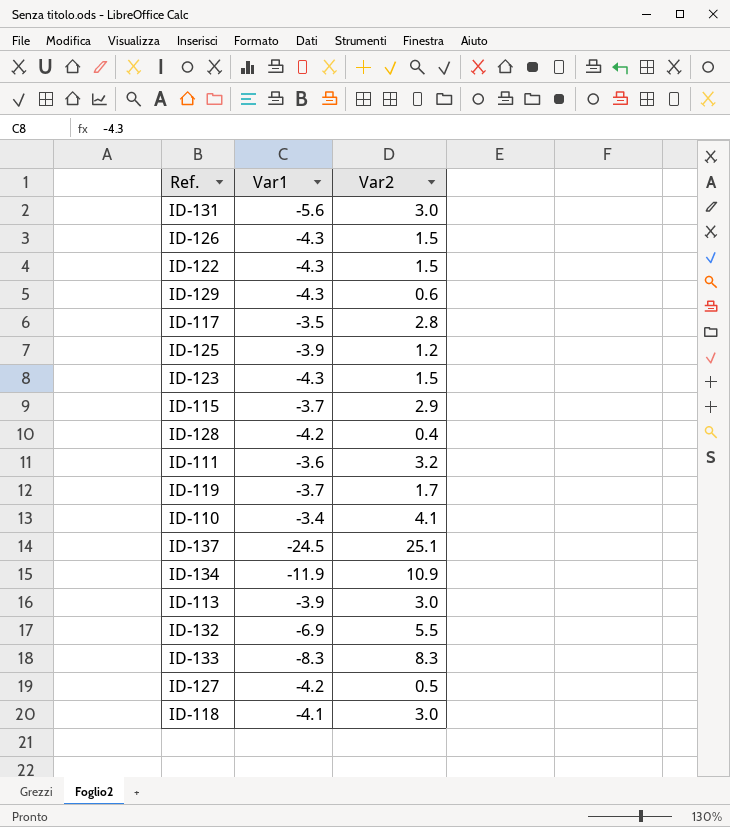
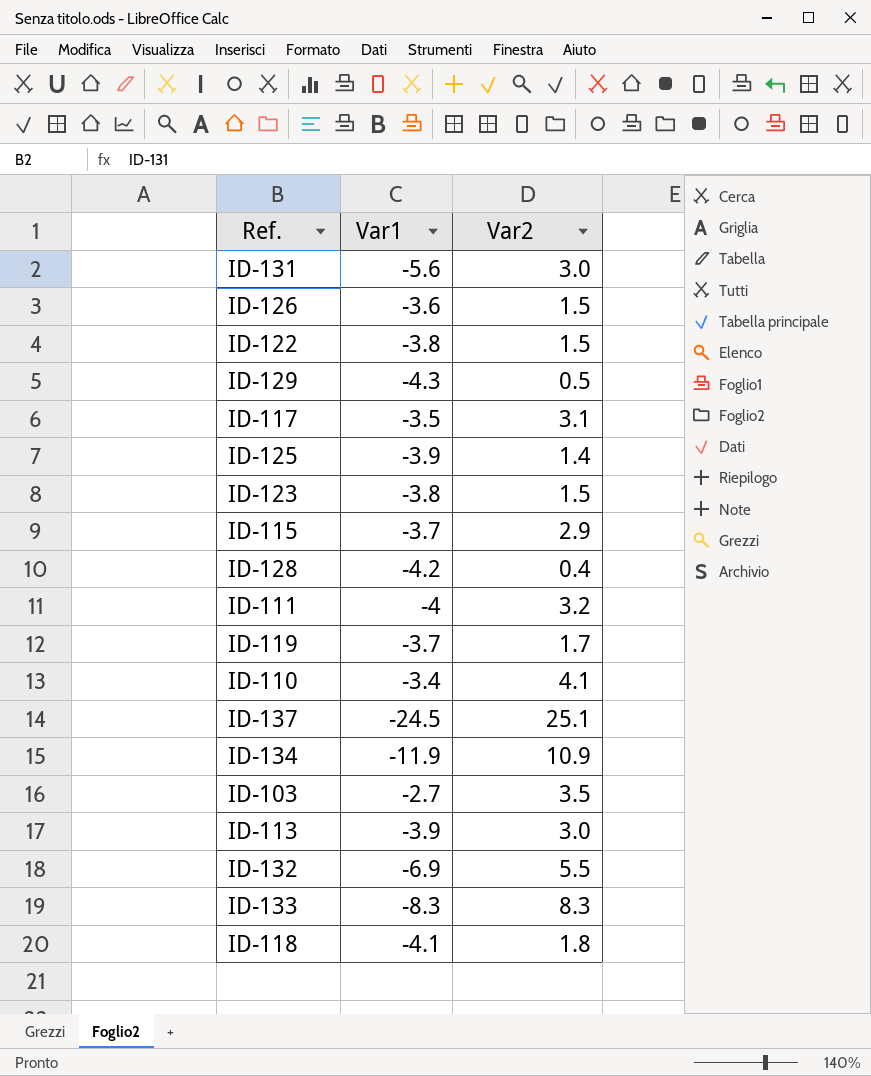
row ID-127: -4.2 | 0.5 -> none
ID-126 | Var1: -4.3 -> -3.6
ID-122 | Var1: -4.3 -> -3.8
ID-129 | Var2: 0.6 -> 0.5
ID-117 | Var2: 2.8 -> 3.1
ID-125 | Var2: 1.2 -> 1.4
ID-123 | Var1: -4.3 -> -3.8
ID-111 | Var1: -3.6 -> -4
row ID-103: none -> -2.7 | 3.5
ID-118 | Var2: 3.0 -> 1.8

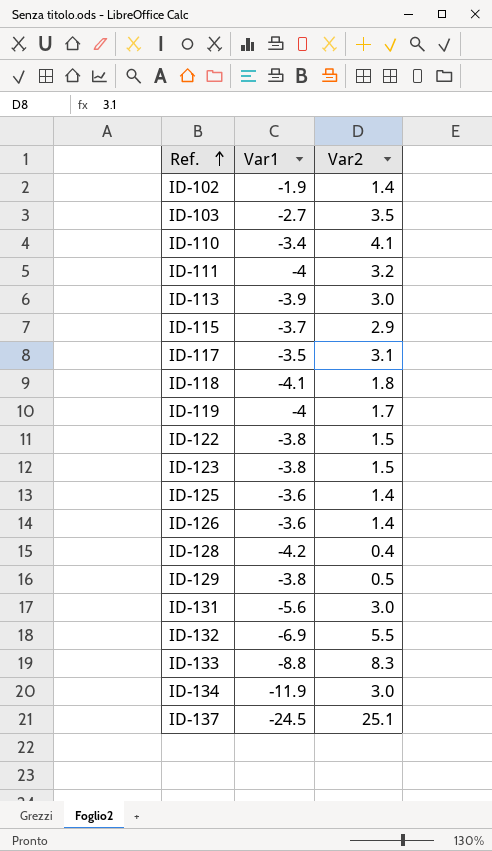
row order: none -> Ref. ascending
row ID-102: none -> -1.9 | 1.4
ID-119 | Var1: -3.7 -> -4
ID-125 | Var1: -3.9 -> -3.6
ID-126 | Var2: 1.5 -> 1.4
ID-129 | Var1: -4.3 -> -3.8
ID-133 | Var1: -8.3 -> -8.8
ID-134 | Var2: 10.9 -> 3.0

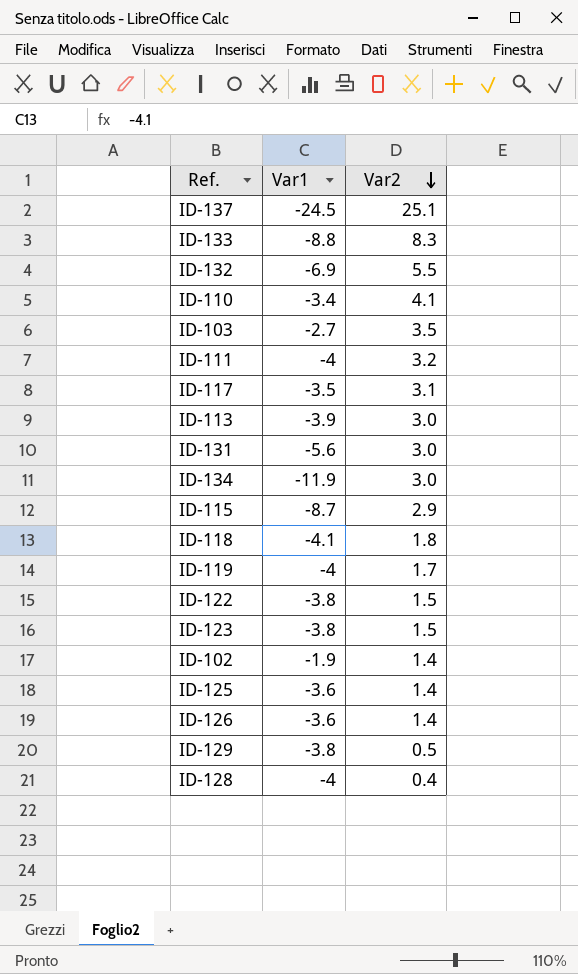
row order: Ref. ascending -> Var2 descending
ID-115 | Var1: -3.7 -> -8.7
ID-128 | Var1: -4.2 -> -4

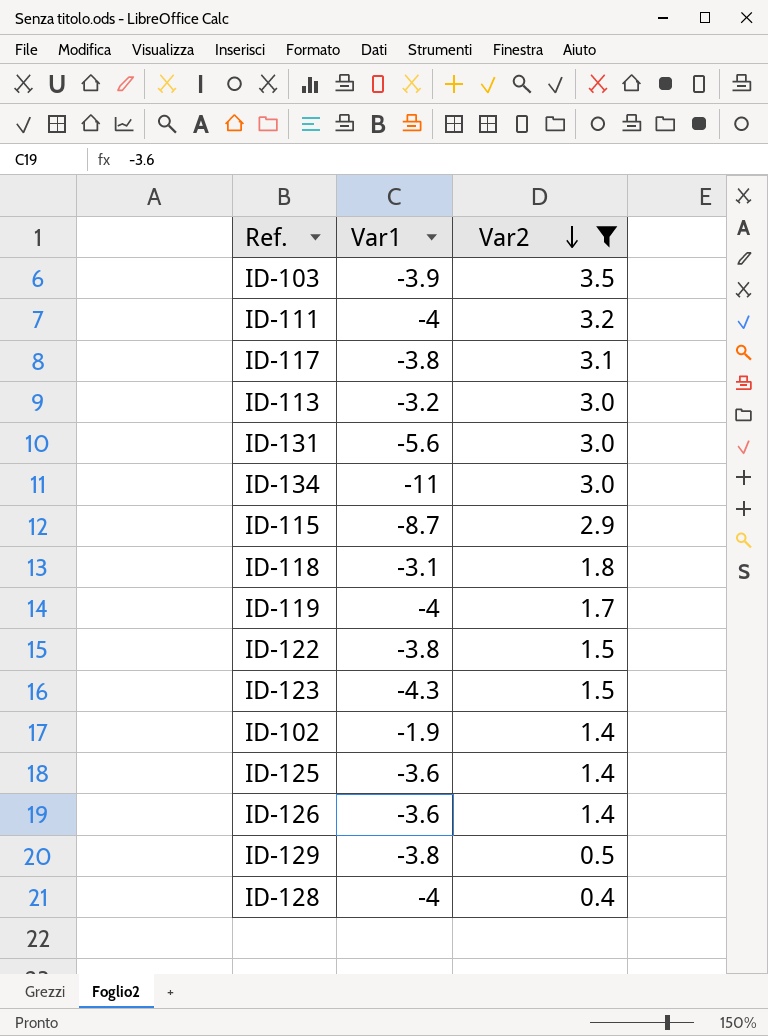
filter: none -> Var2 <= 3.5
ID-103 | Var1: -2.7 -> -3.9
ID-117 | Var1: -3.5 -> -3.8
ID-113 | Var1: -3.9 -> -3.2
ID-134 | Var1: -11.9 -> -11
ID-118 | Var1: -4.1 -> -3.1
ID-123 | Var1: -3.8 -> -4.3

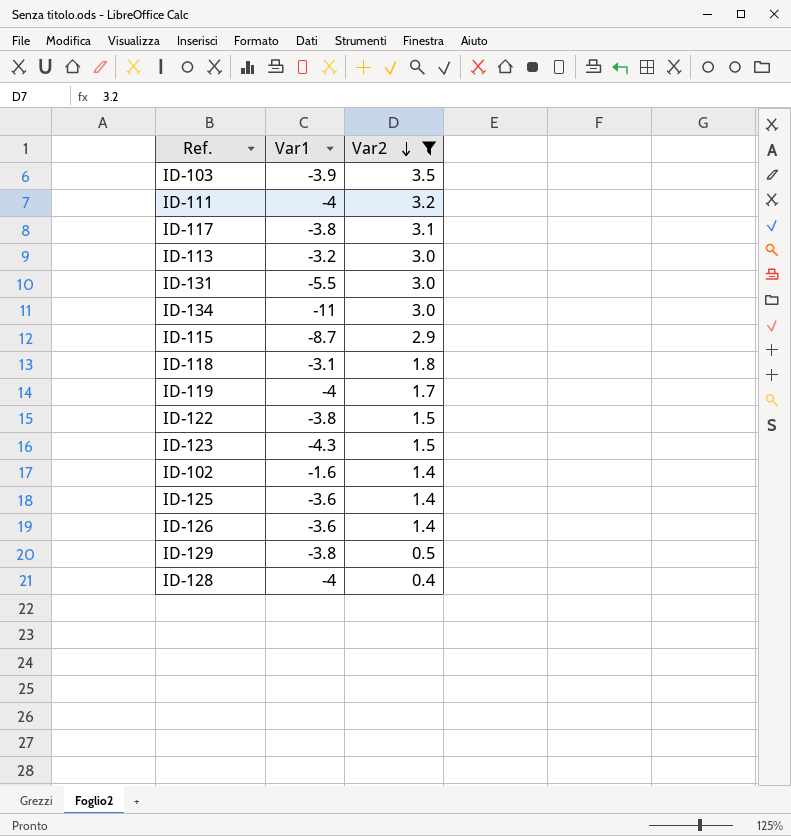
ID-131 | Var1: -5.6 -> -5.5
ID-102 | Var1: -1.9 -> -1.6

